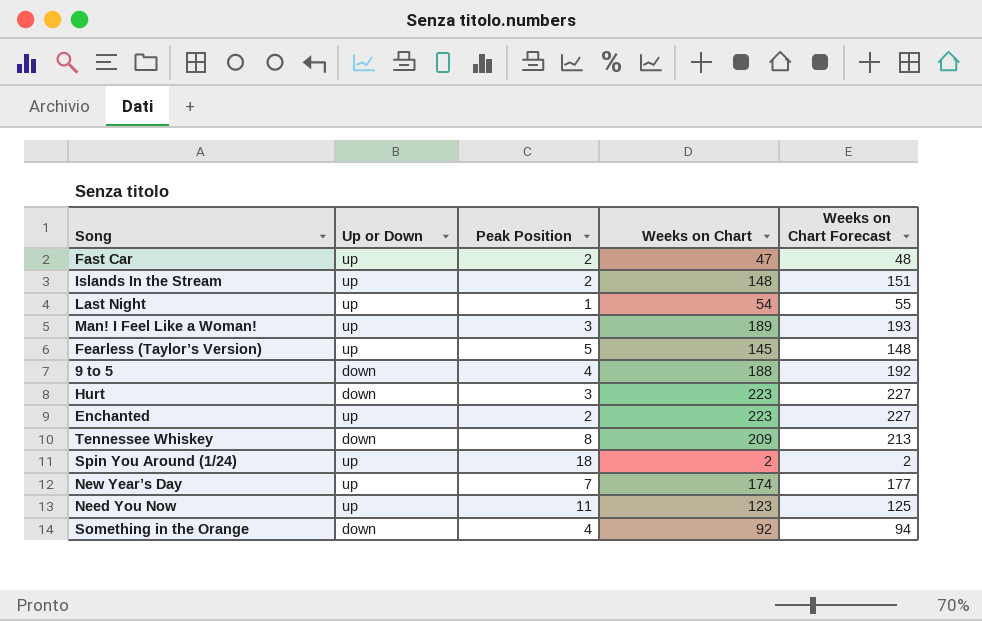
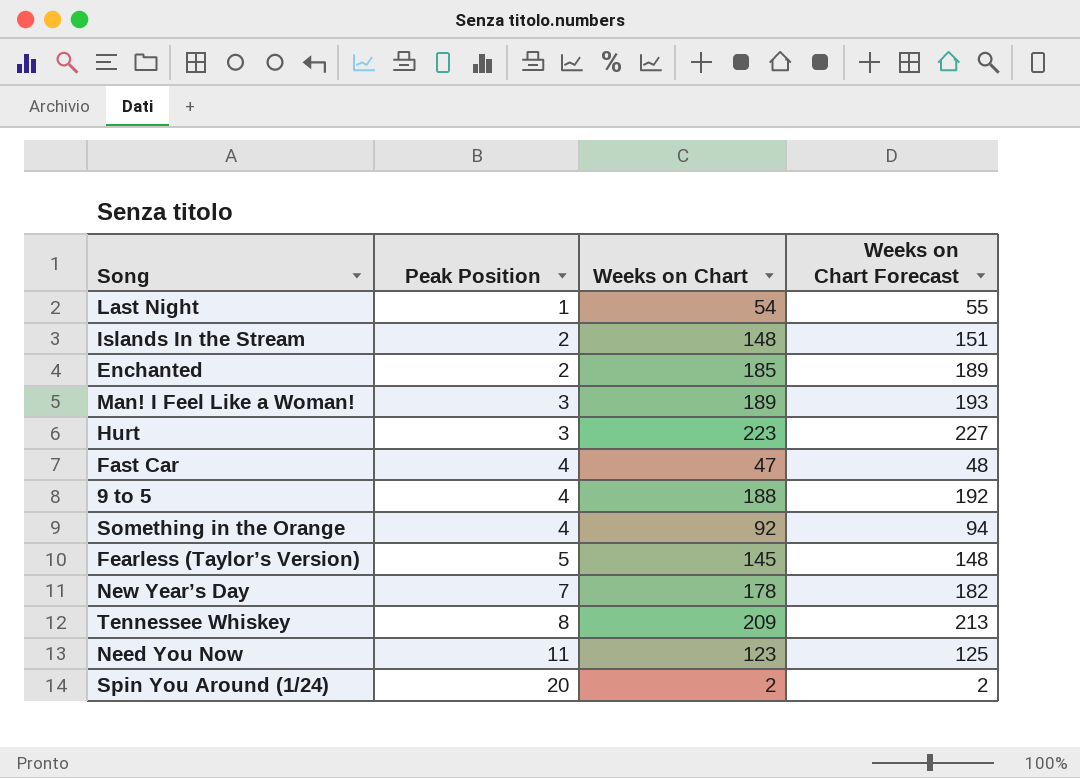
row order: none -> Peak Position ascending
column Up or Down | position: 2 -> none
Enchanted | Weeks on Chart: 223 -> 185
Enchanted | Weeks on Chart Forecast: 227 -> 189
Fast Car | Peak Position: 2 -> 4
New Year’s Day | Weeks on Chart: 174 -> 178
New Year’s Day | Weeks on Chart Forecast: 177 -> 182
Spin You Around (1/24) | Peak Position: 18 -> 20

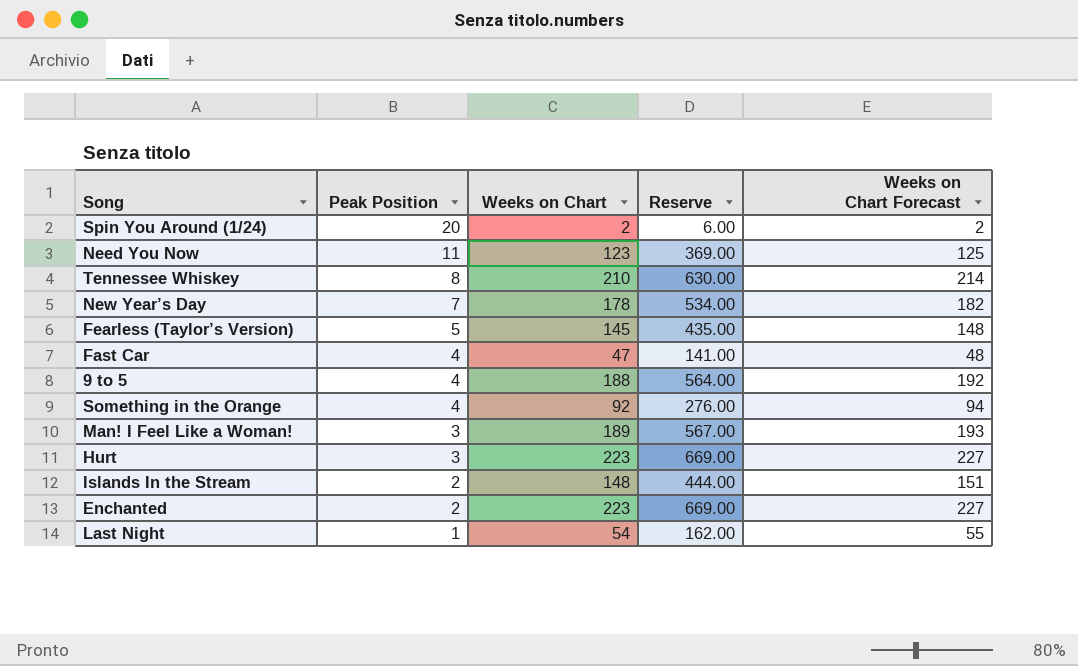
row order: Peak Position ascending -> Peak Position descending
column Reserve | formula: none -> [Weeks on Chart] * 3
Tennessee Whiskey | Weeks on Chart: 209 -> 210
Tennessee Whiskey | Weeks on Chart Forecast: 213 -> 214
Enchanted | Weeks on Chart: 185 -> 223
Enchanted | Weeks on Chart Forecast: 189 -> 227

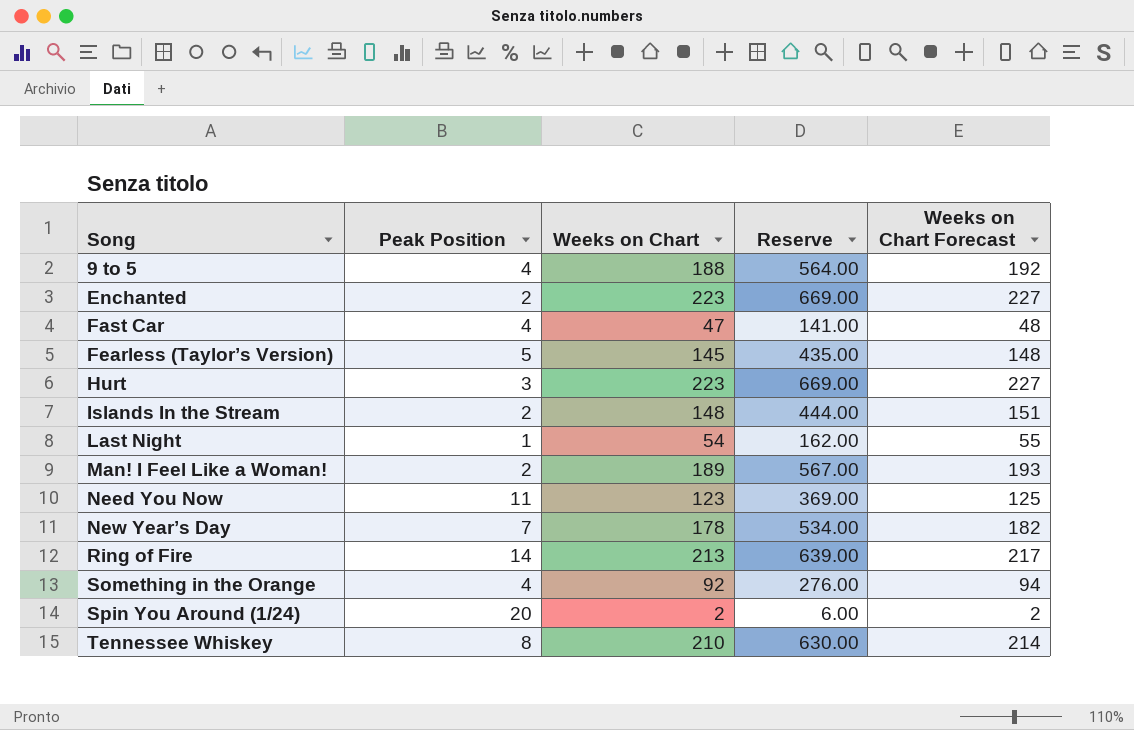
row order: Peak Position descending -> Song ascending
Man! I Feel Like a Woman! | Peak Position: 3 -> 2
row Ring of Fire: none -> 14 | 213 | 639.00 | 217

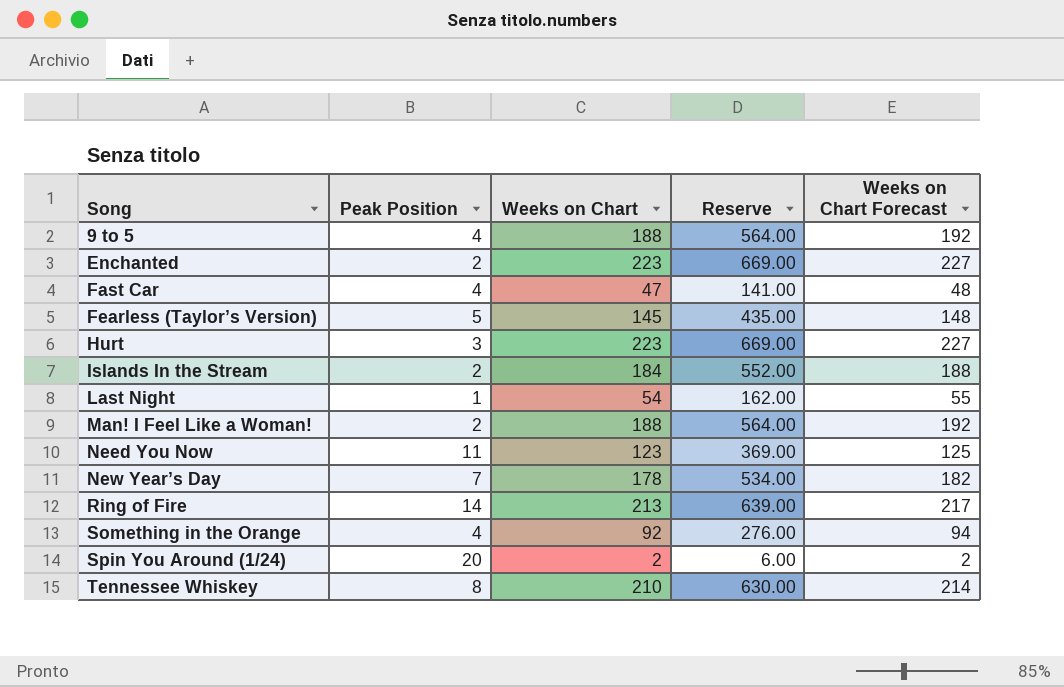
Islands In the Stream | Weeks on Chart: 148 -> 184
Islands In the Stream | Reserve: 444.00 -> 552.00
Islands In the Stream | Weeks on Chart Forecast: 151 -> 188
Man! I Feel Like a Woman! | Weeks on Chart: 189 -> 188
Man! I Feel Like a Woman! | Reserve: 567.00 -> 564.00
Man! I Feel Like a Woman! | Weeks on Chart Forecast: 193 -> 192

